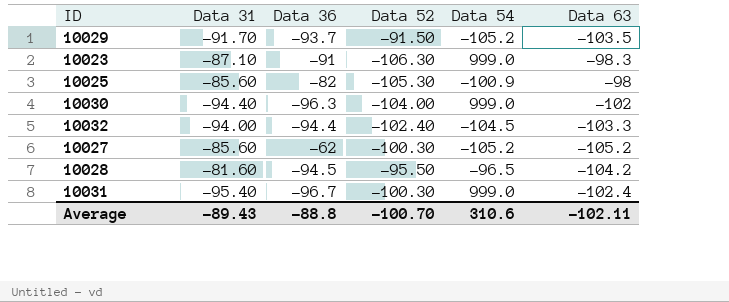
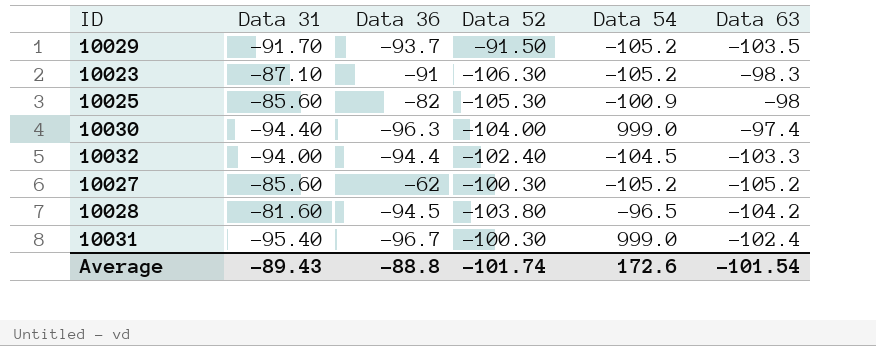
10023 | Data 54: 999.0 -> -105.2
10030 | Data 63: -102 -> -97.4
10028 | Data 52: -95.50 -> -103.80
Average | Data 52: -100.70 -> -101.74
Average | Data 54: 310.6 -> 172.6
Average | Data 63: -102.11 -> -101.54

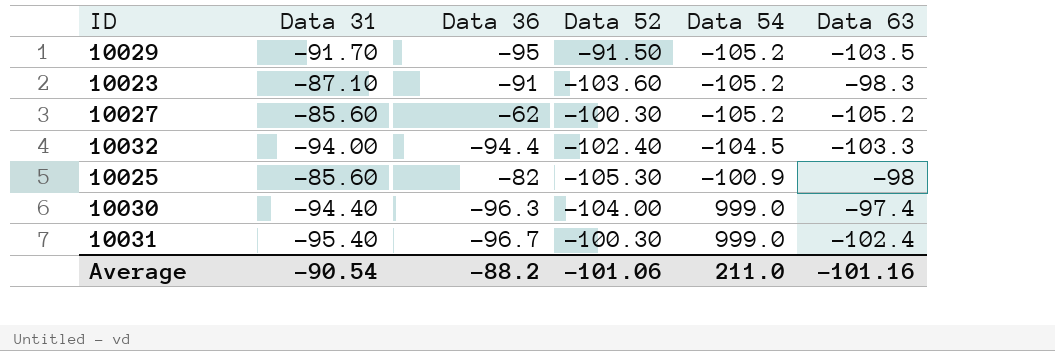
row order: none -> Data 54 ascending
row 10028: -81.60 | -94.5 | -103.80 | -96.5 | -104.2 -> none
10029 | Data 36: -93.7 -> -95
10023 | Data 52: -106.30 -> -103.60
Average | Data 31: -89.43 -> -90.54
Average | Data 36: -88.8 -> -88.2
Average | Data 52: -101.74 -> -101.06
Average | Data 54: 172.6 -> 211.0
Average | Data 63: -101.54 -> -101.16

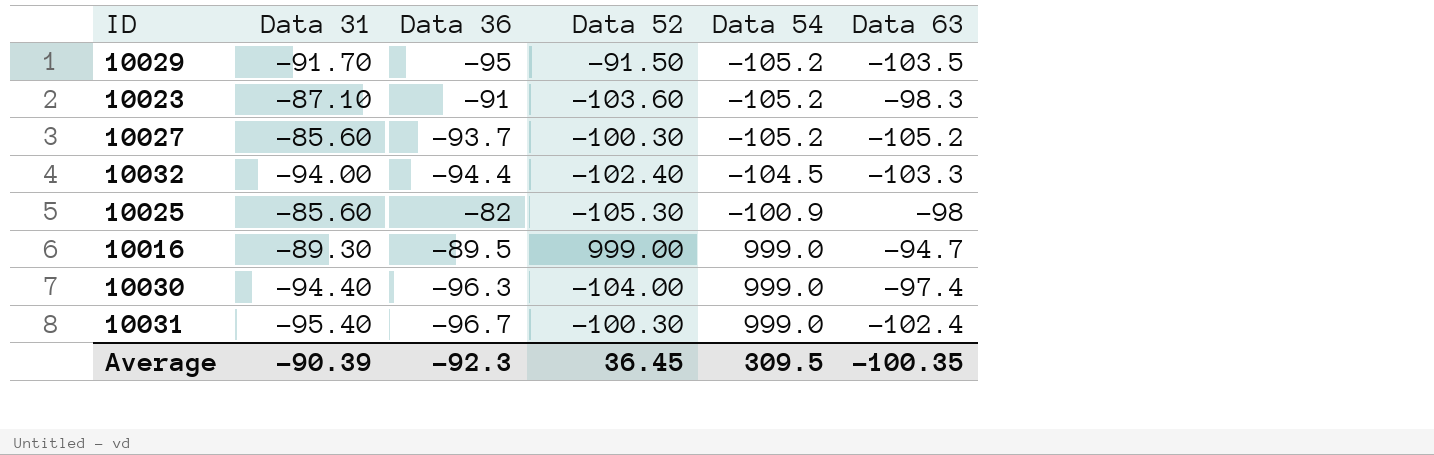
10027 | Data 36: -62 -> -93.7
row 10016: none -> -89.30 | -89.5 | 999.00 | 999.0 | -94.7
Average | Data 31: -90.54 -> -90.39
Average | Data 36: -88.2 -> -92.3
Average | Data 52: -101.06 -> 36.45
Average | Data 54: 211.0 -> 309.5
Average | Data 63: -101.16 -> -100.35

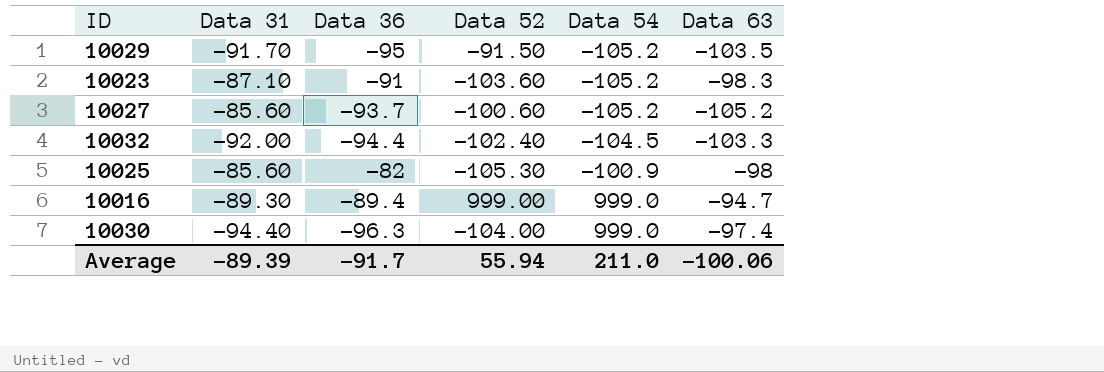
row 10031: -95.40 | -96.7 | -100.30 | 999.0 | -102.4 -> none
10027 | Data 52: -100.30 -> -100.60
10032 | Data 31: -94.00 -> -92.00
10016 | Data 36: -89.5 -> -89.4
Average | Data 31: -90.39 -> -89.39
Average | Data 36: -92.3 -> -91.7
Average | Data 52: 36.45 -> 55.94
Average | Data 54: 309.5 -> 211.0
Average | Data 63: -100.35 -> -100.06

